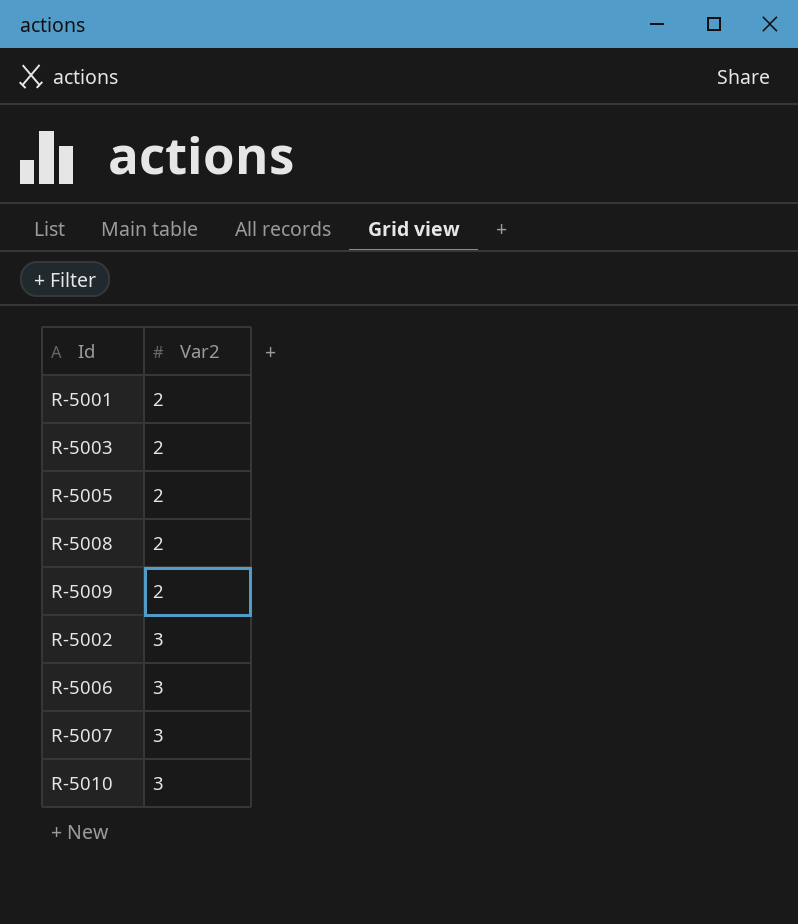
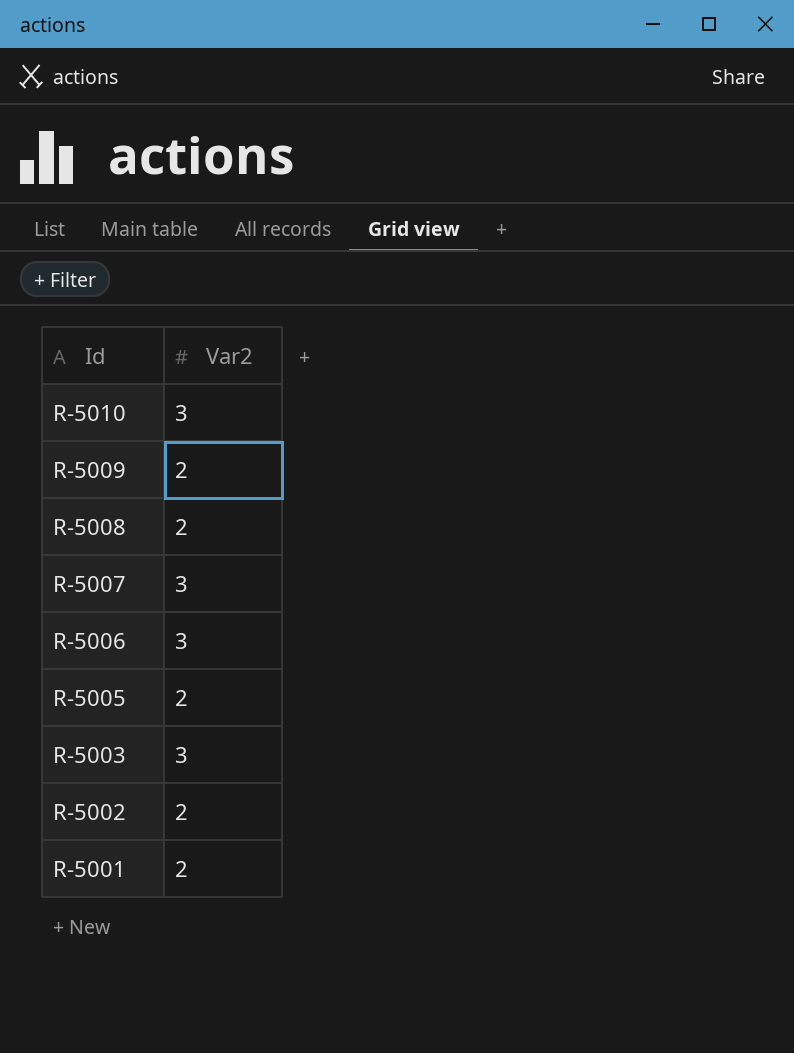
row order: Var2 ascending -> Id descending
R-5003 | Var2: 2 -> 3
R-5002 | Var2: 3 -> 2

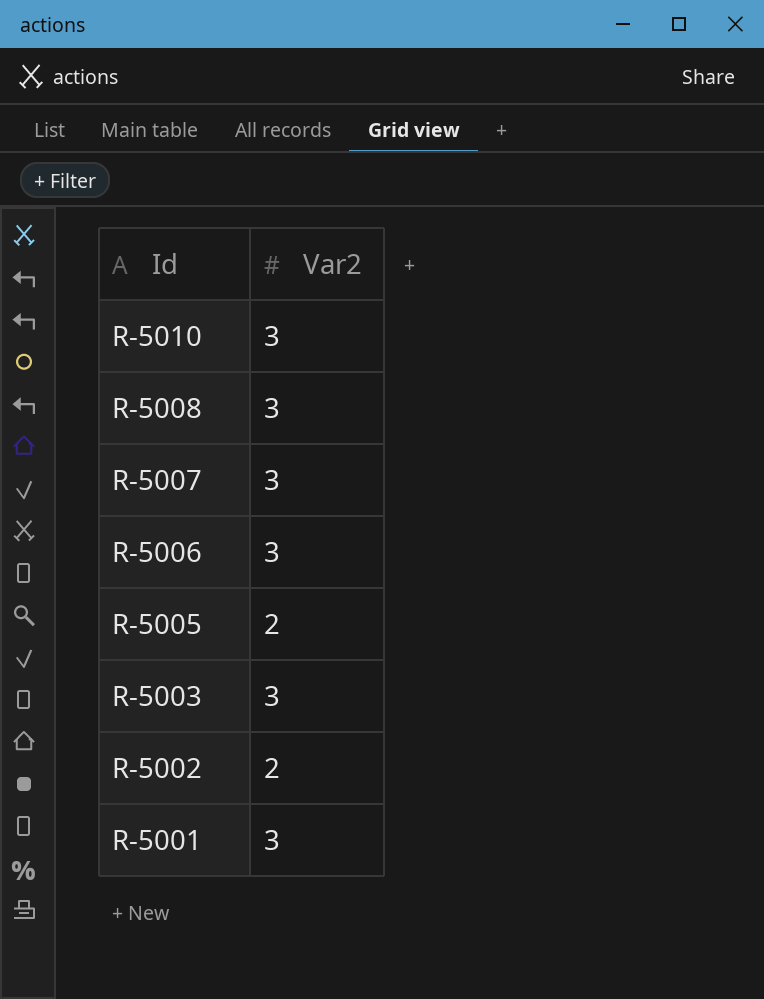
row R-5009: 2 -> none
R-5008 | Var2: 2 -> 3
R-5001 | Var2: 2 -> 3

